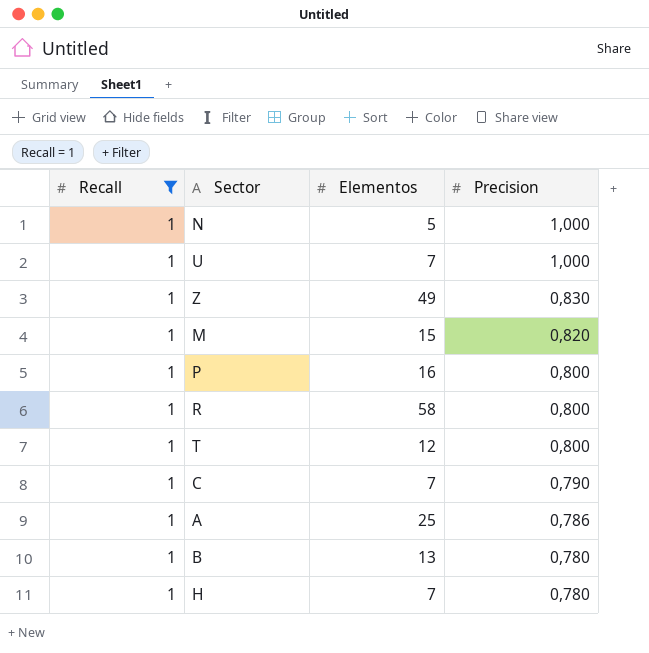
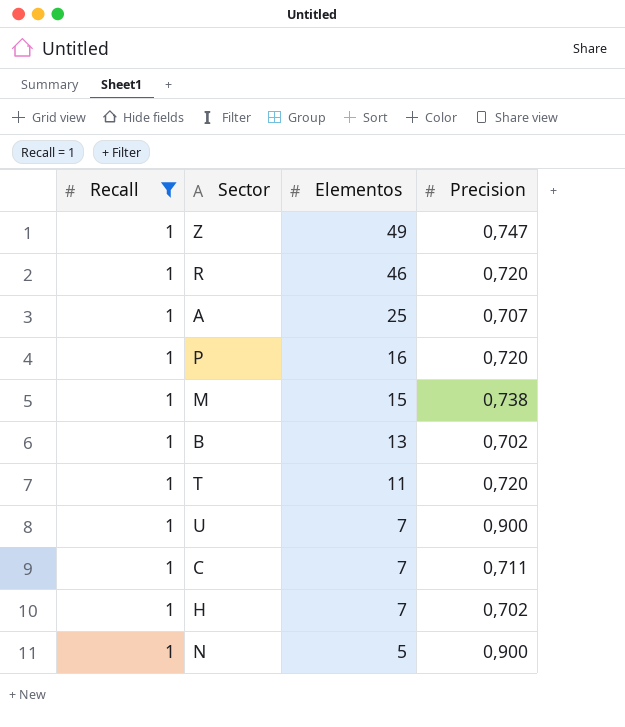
row order: Precision descending -> Elementos descending
Z | Precision: 0,830 -> 0,747
R | Elementos: 58 -> 46
R | Precision: 0,800 -> 0,720
A | Precision: 0,786 -> 0,707
P | Precision: 0,800 -> 0,720
M | Precision: 0,820 -> 0,738
B | Precision: 0,780 -> 0,702
T | Elementos: 12 -> 11
T | Precision: 0,800 -> 0,720
U | Precision: 1,000 -> 0,900
C | Precision: 0,790 -> 0,711
H | Precision: 0,780 -> 0,702
N | Precision: 1,000 -> 0,900

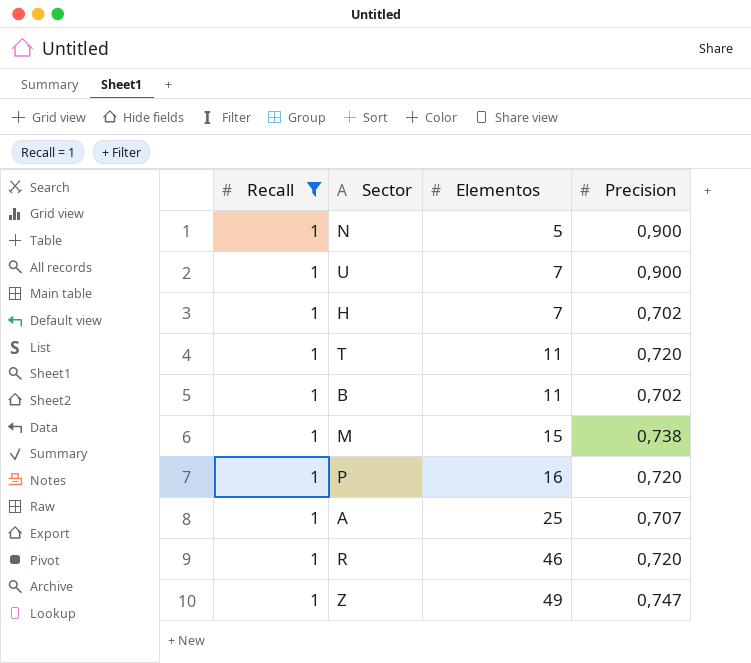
row order: Elementos descending -> Elementos ascending
row C: 1 | 7 | 0,711 -> none
B | Elementos: 13 -> 11

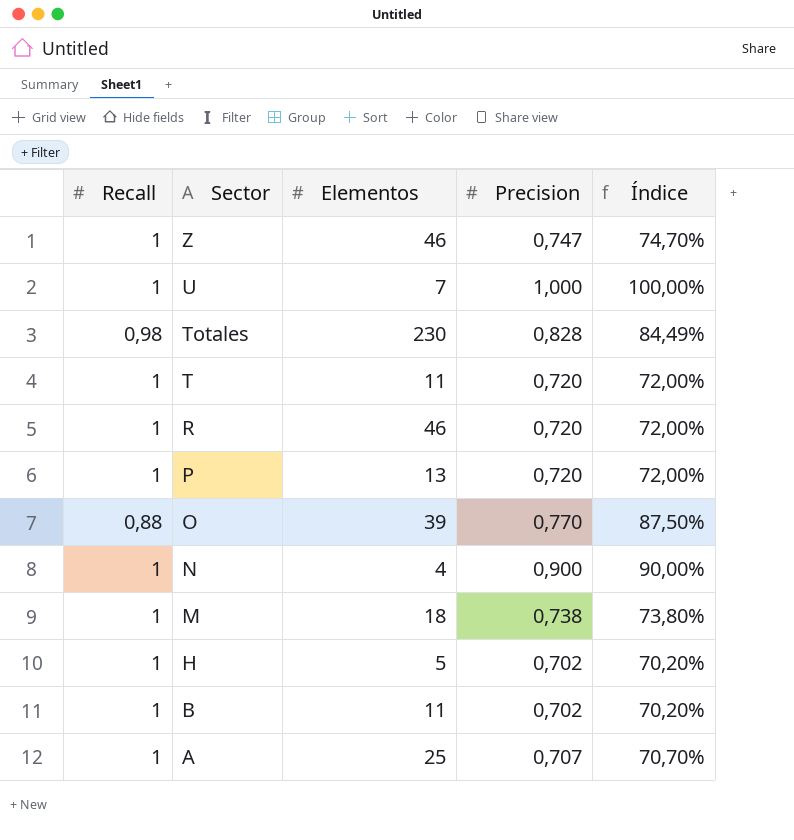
filter: Recall = 1 -> none
row order: Elementos ascending -> Sector descending
column Índice | formula: none -> [Precision] / [Recall]
Z | Elementos: 49 -> 46
U | Precision: 0,900 -> 1,000
P | Elementos: 16 -> 13
N | Elementos: 5 -> 4
M | Elementos: 15 -> 18
H | Elementos: 7 -> 5

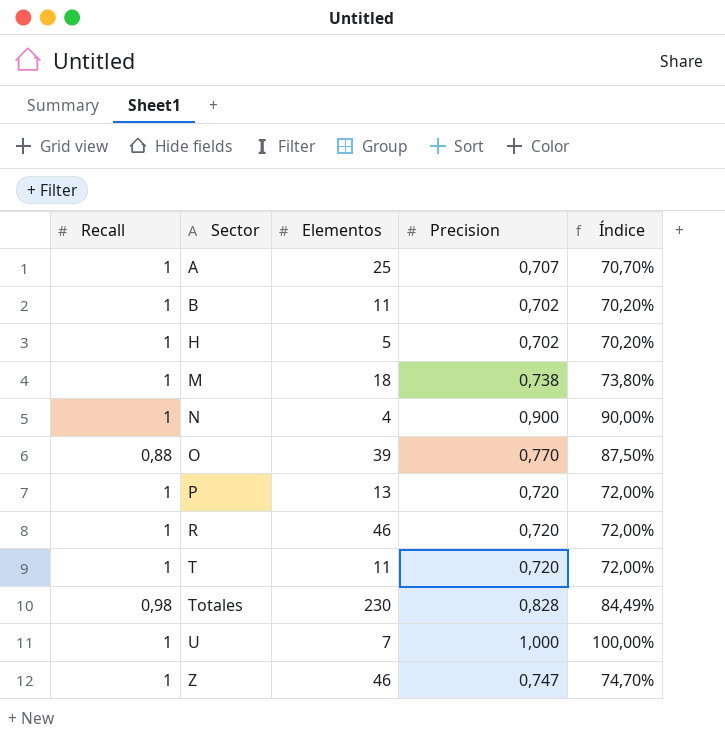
row order: Sector descending -> Sector ascending

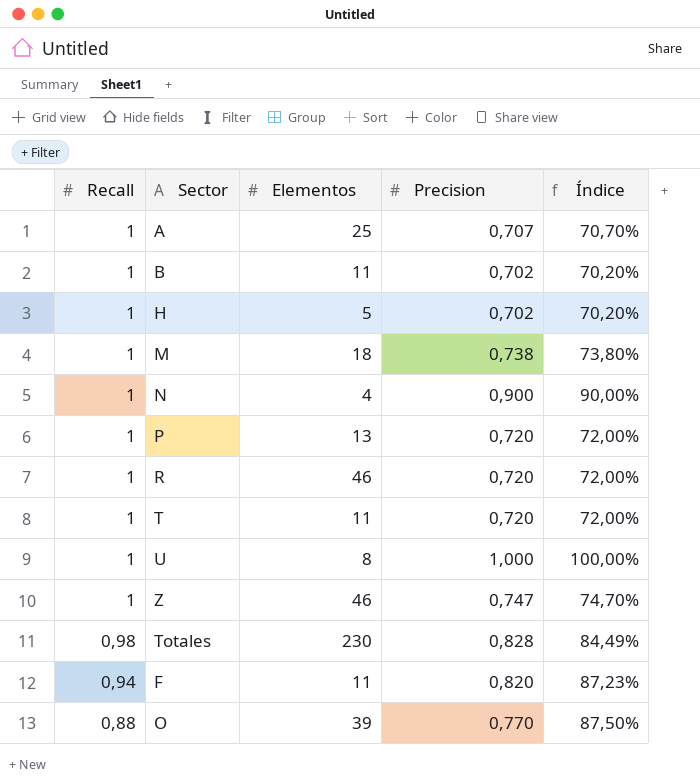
row order: Sector ascending -> Recall descending
U | Elementos: 7 -> 8
row F: none -> 0,94 | 11 | 0,820 | 87,23%

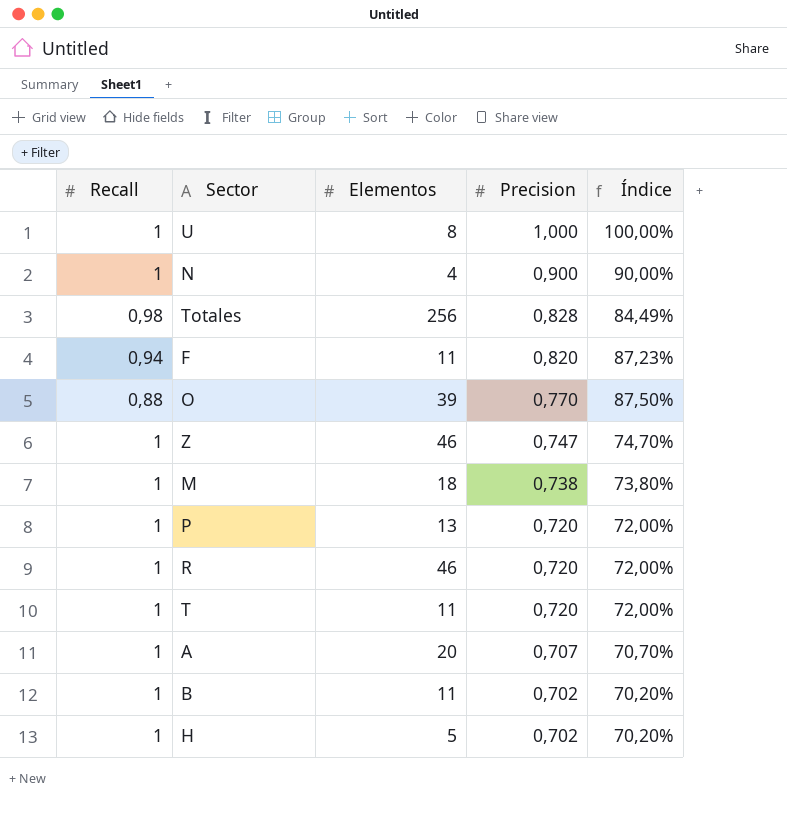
row order: Recall descending -> Precision descending
Totales | Elementos: 230 -> 256
A | Elementos: 25 -> 20

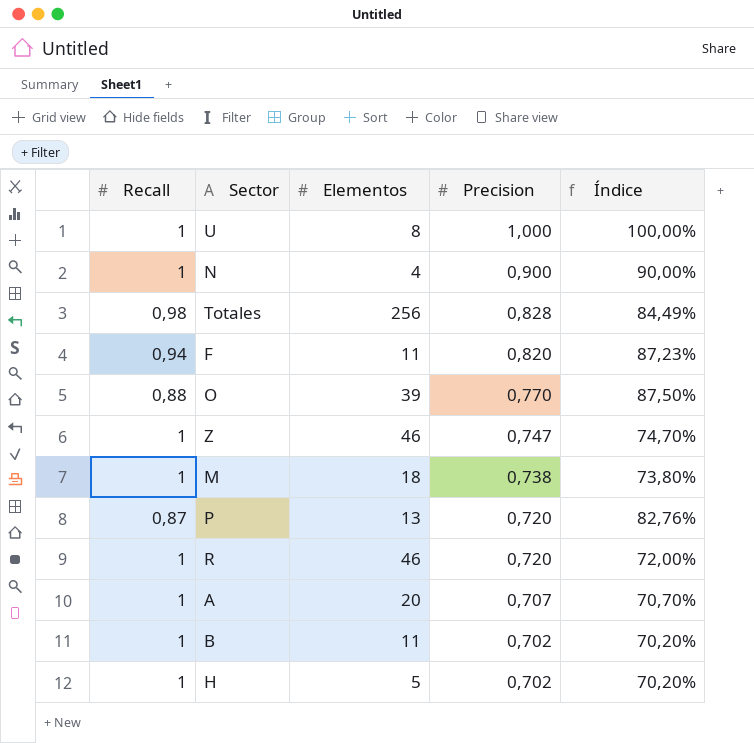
row T: 1 | 11 | 0,720 | 72,00% -> none
P | Recall: 1 -> 0,87
P | Índice: 72,00% -> 82,76%

